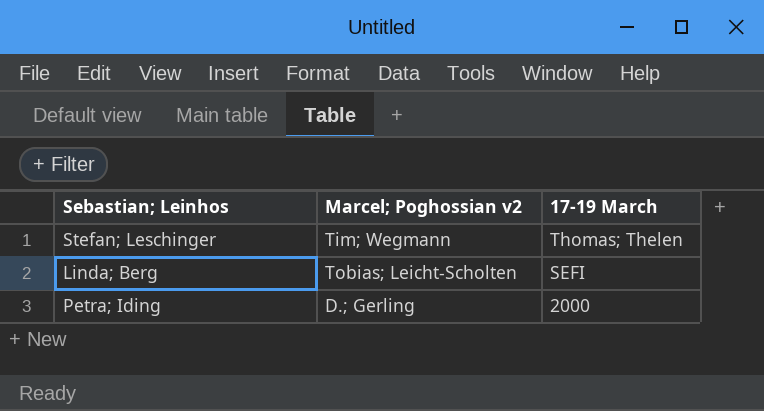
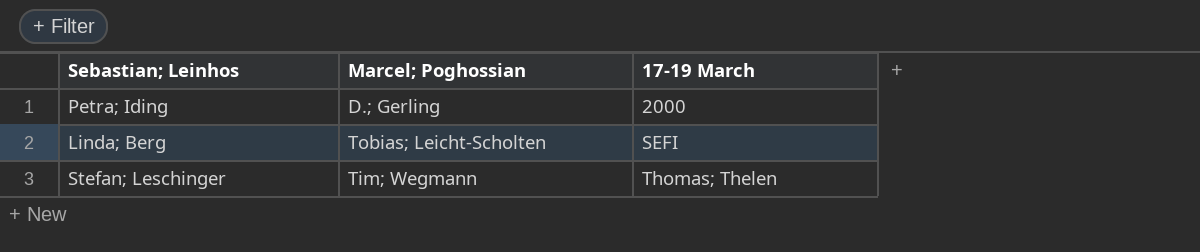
row order: 17-19 March descending -> 17-19 March ascending
column name: Marcel; Poghossian v2 -> Marcel; Poghossian

